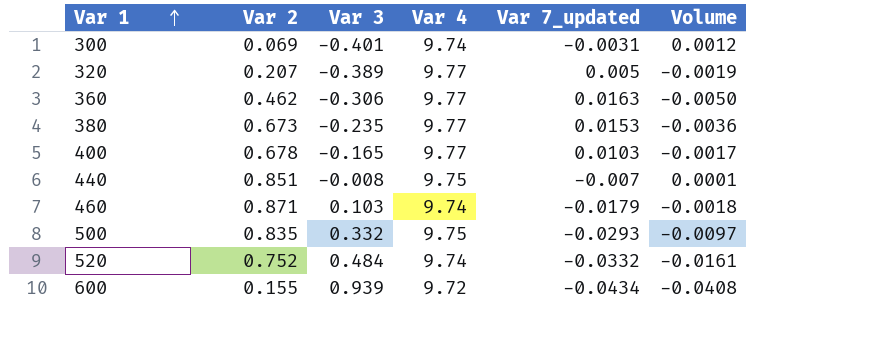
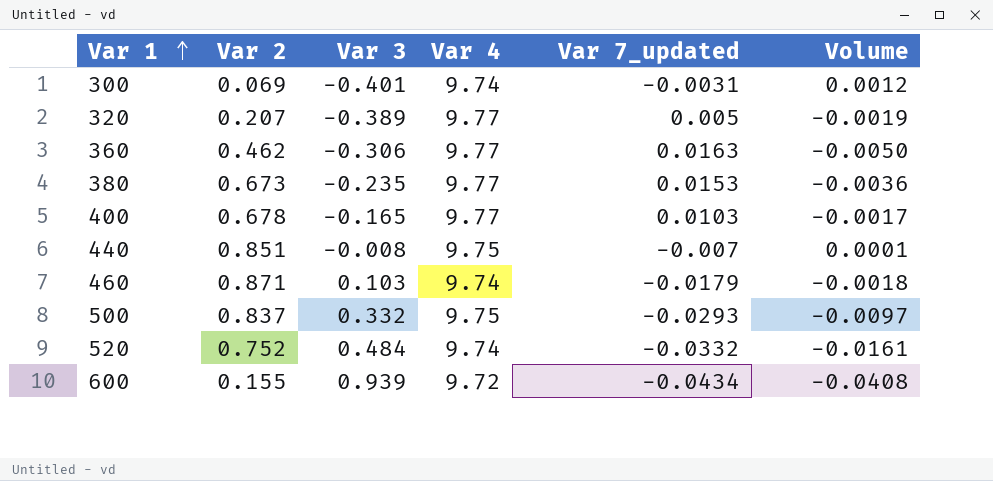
500 | Var 2: 0.835 -> 0.837

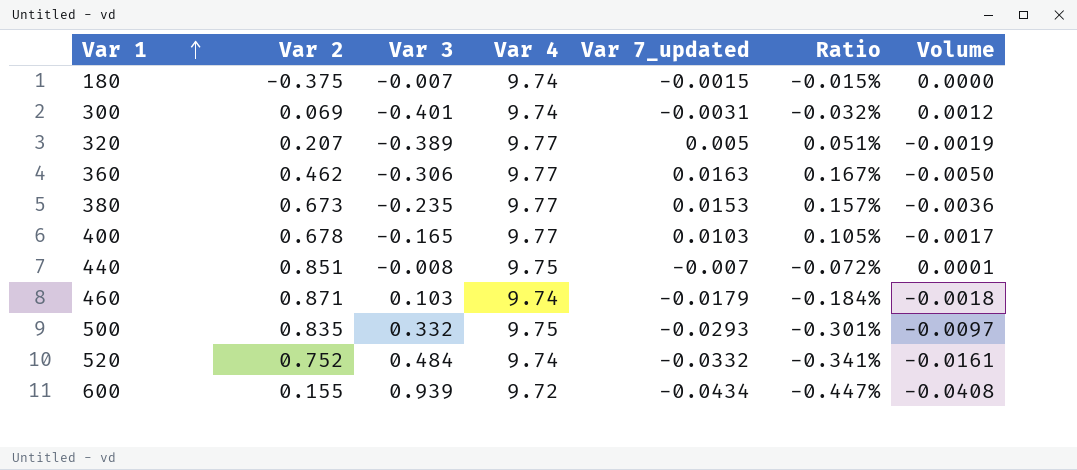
column Ratio | formula: none -> [Var 7_updated] / [Var 4]
row 180: none -> -0.375 | -0.007 | 9.74 | -0.0015 | -0.015% | 0.0000
500 | Var 2: 0.837 -> 0.835

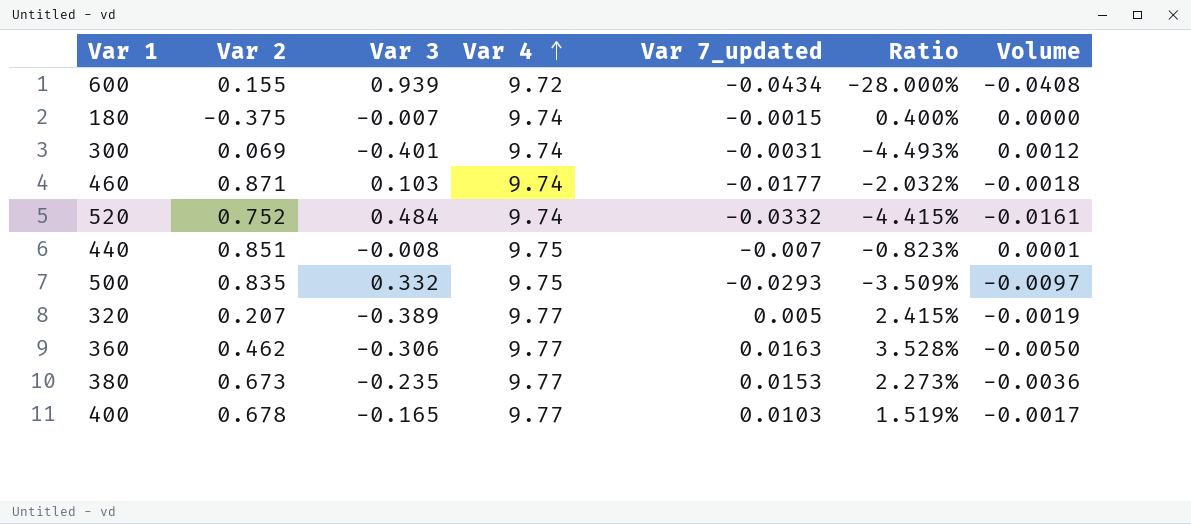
row order: Var 1 ascending -> Var 4 ascending
column Ratio | formula: [Var 7_updated] / [Var 4] -> [Var 7_updated] / [Var 2]
460 | Var 7_updated: -0.0179 -> -0.0177

